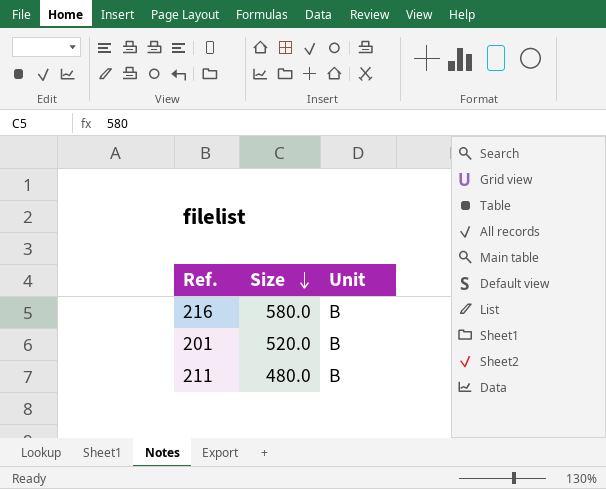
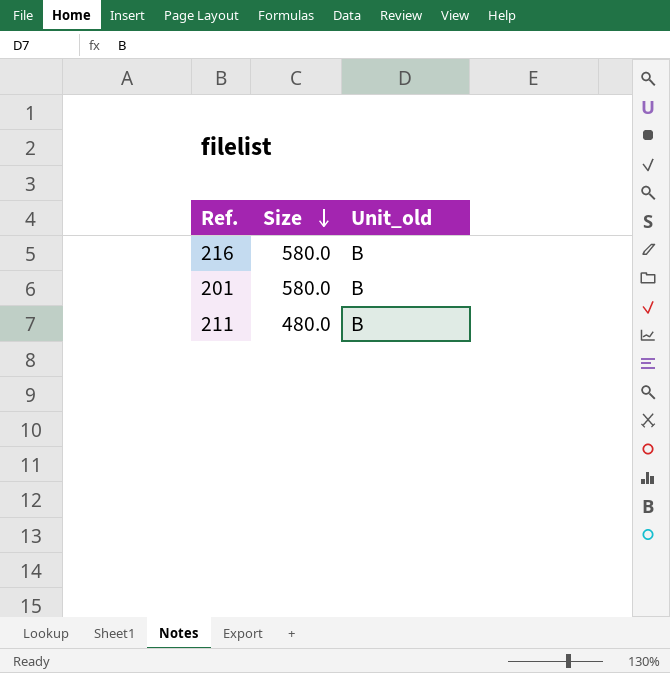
column name: Unit -> Unit_old
201 | Size: 520.0 -> 580.0

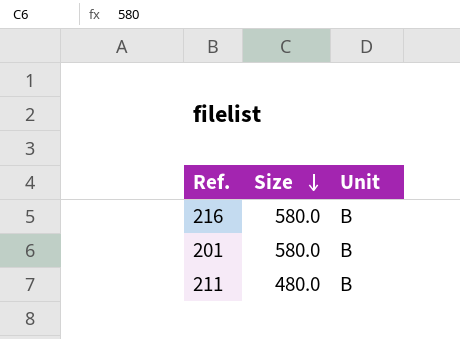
column name: Unit_old -> Unit

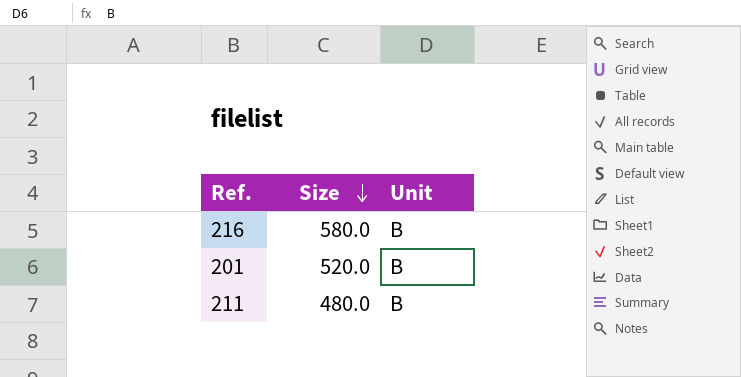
201 | Size: 580.0 -> 520.0

